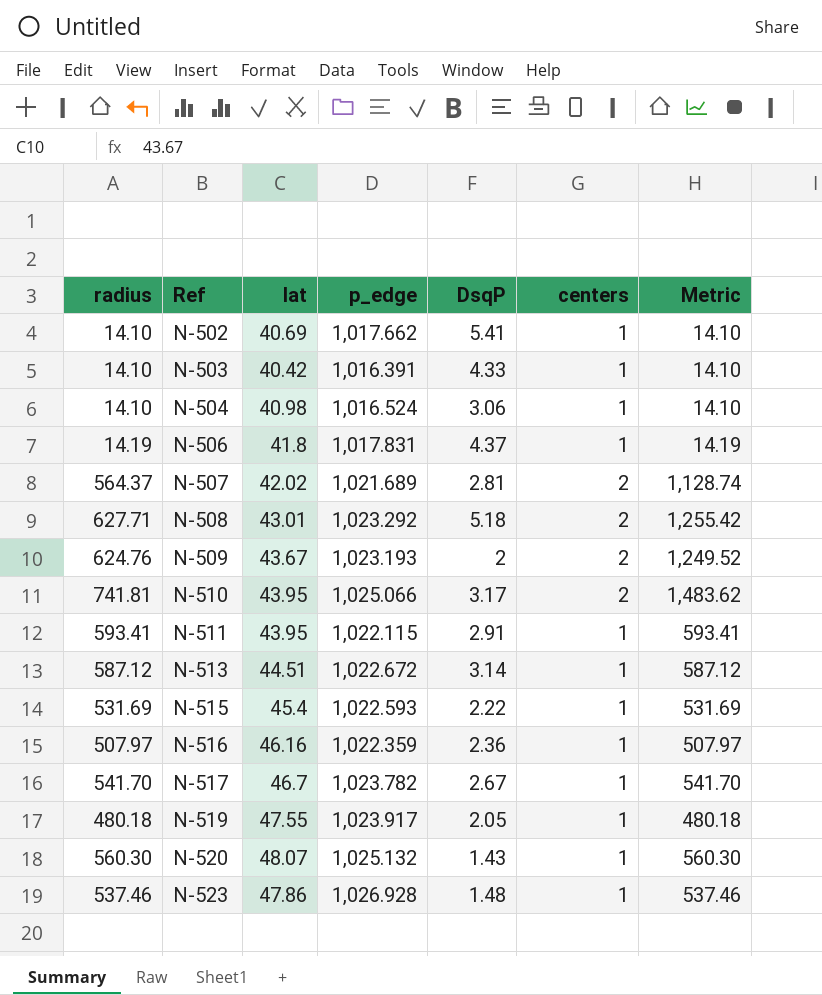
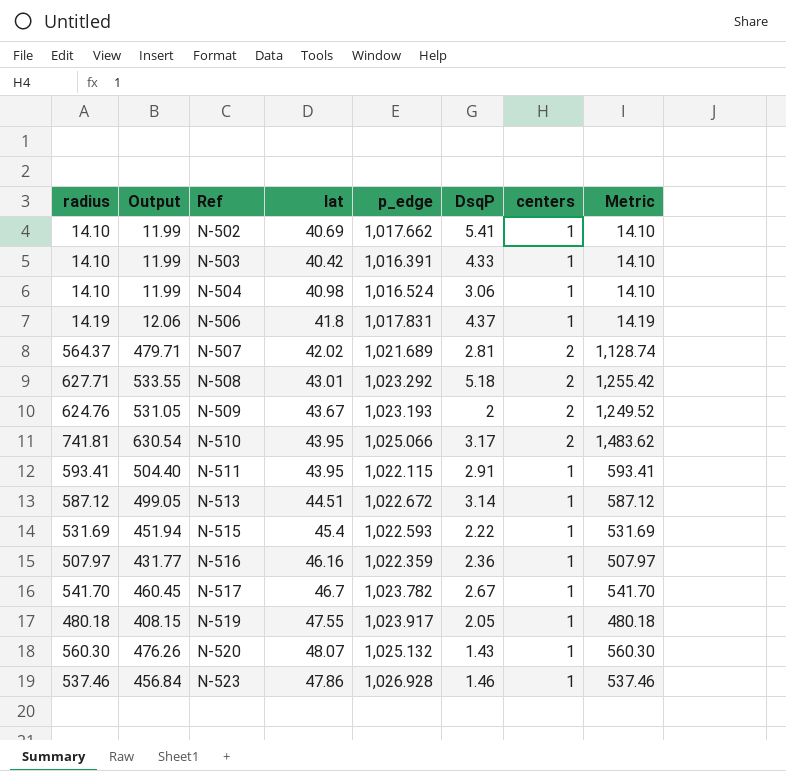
column Output | formula: none -> [radius] * 0.85
N-523 | DsqP: 1.48 -> 1.46

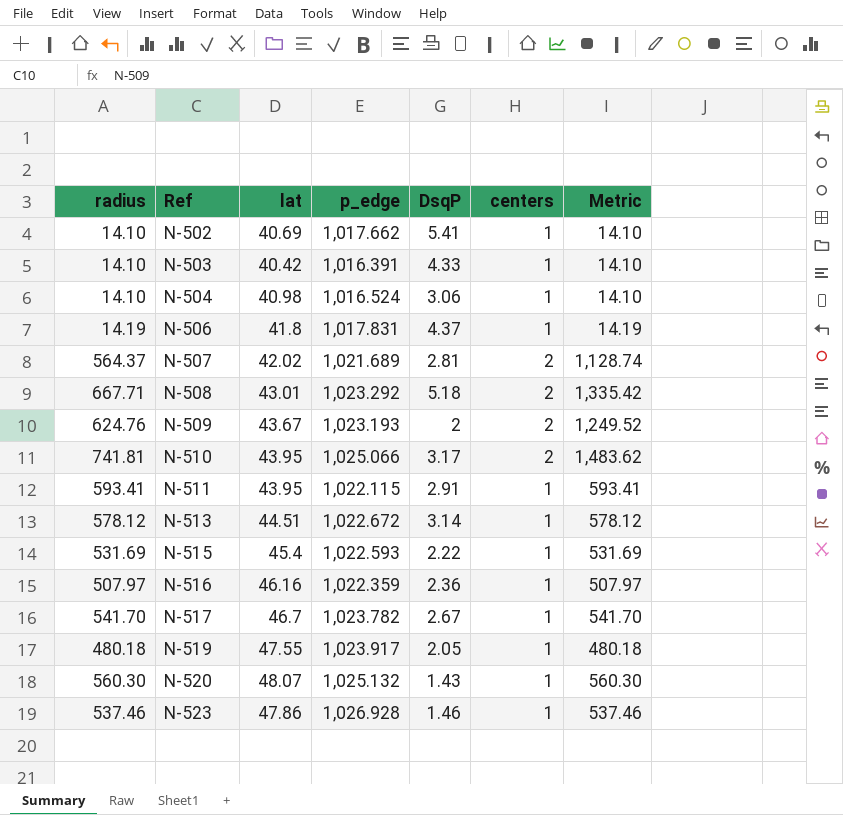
column Output | formula: [radius] * 0.85 -> none
N-508 | radius: 627.71 -> 667.71
N-508 | Metric: 1,255.42 -> 1,335.42
N-513 | radius: 587.12 -> 578.12
N-513 | Metric: 587.12 -> 578.12

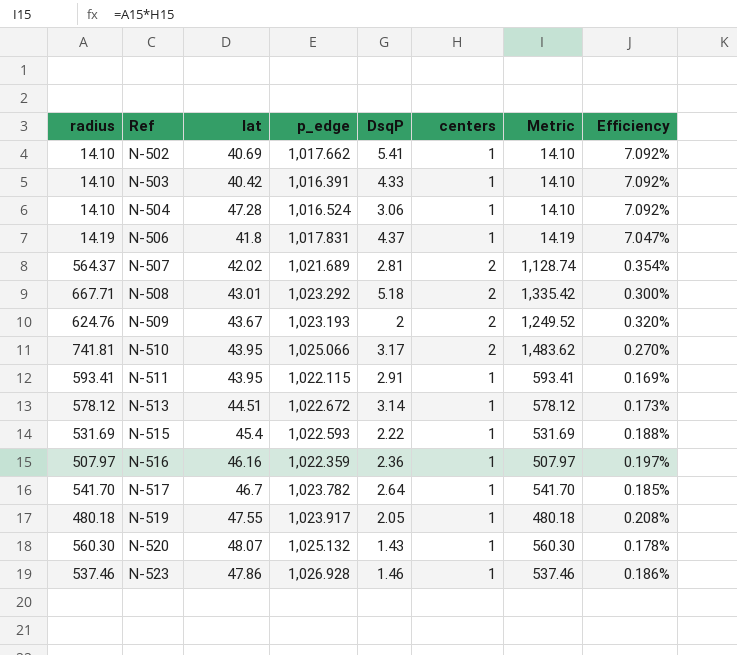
column Efficiency | formula: none -> [centers] / [radius]
N-504 | lat: 40.98 -> 47.28
N-517 | DsqP: 2.67 -> 2.64

